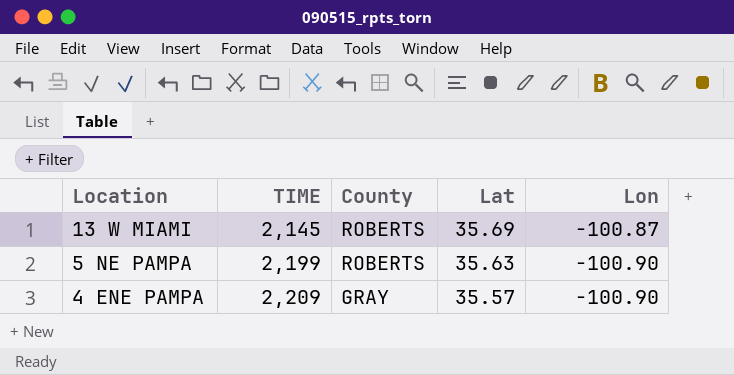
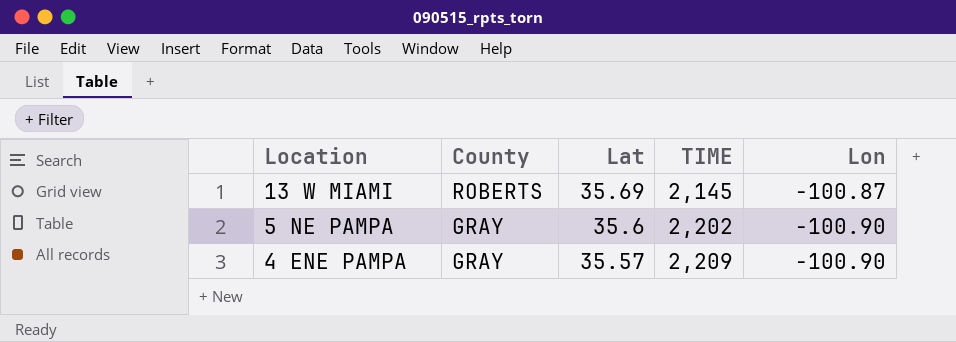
column TIME | position: 2 -> 4
5 NE PAMPA | County: ROBERTS -> GRAY
5 NE PAMPA | Lat: 35.63 -> 35.6
5 NE PAMPA | TIME: 2,199 -> 2,202

